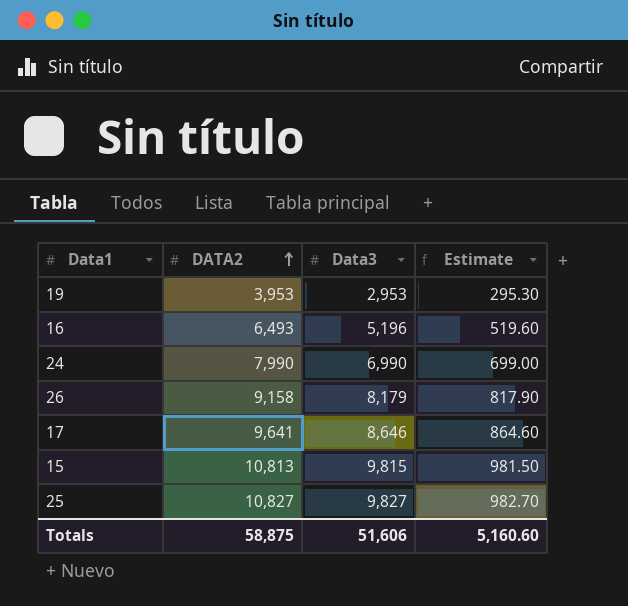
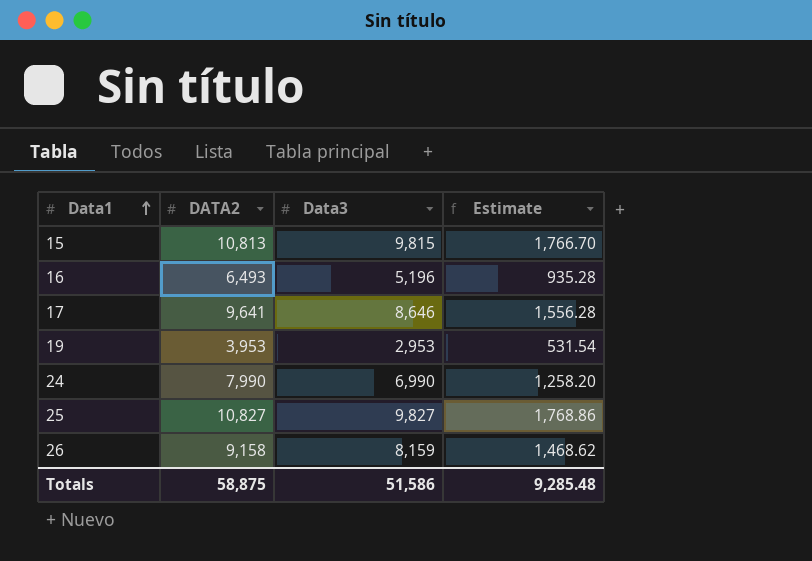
row order: DATA2 ascending -> Data1 ascending
column Estimate | formula: [Data3] * 0.1 -> [Data3] * 0.18
26 | Data3: 8,179 -> 8,159
Totals | Data3: 51,606 -> 51,586
Totals | Estimate: 5,160.60 -> 9,285.48

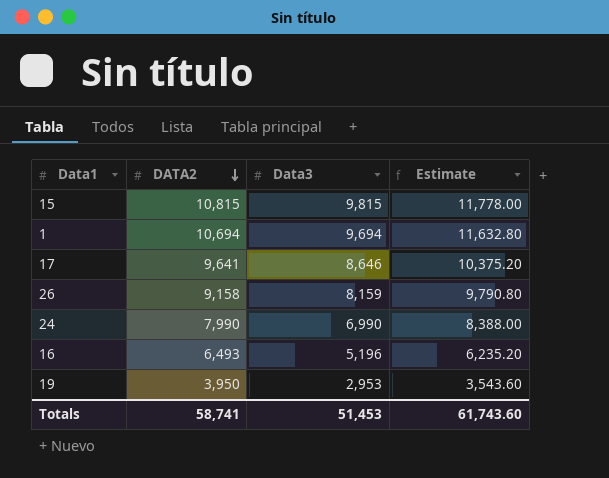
row order: Data1 ascending -> DATA2 descending
column Estimate | formula: [Data3] * 0.18 -> [Data3] * 1.2
row 25: 10,827 | 9,827 | 1,768.86 -> none
15 | DATA2: 10,813 -> 10,815
row 1: none -> 10,694 | 9,694 | 11,632.80
19 | DATA2: 3,953 -> 3,950
Totals | DATA2: 58,875 -> 58,741
Totals | Data3: 51,586 -> 51,453
Totals | Estimate: 9,285.48 -> 61,743.60

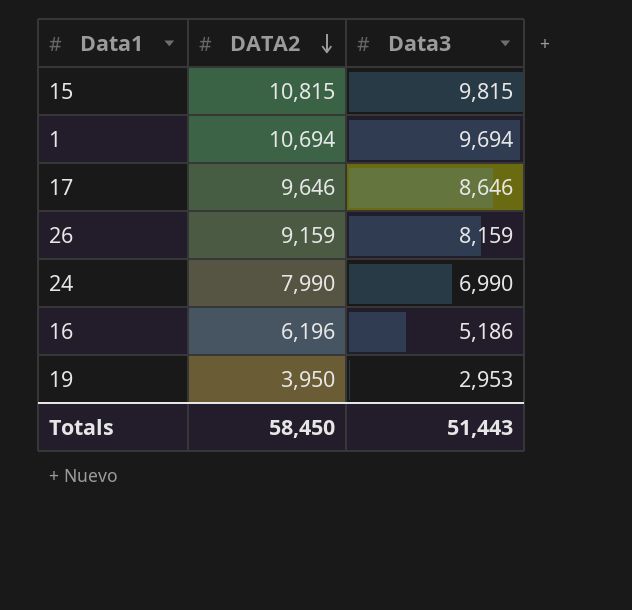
column Estimate | formula: [Data3] * 1.2 -> none
17 | DATA2: 9,641 -> 9,646
26 | DATA2: 9,158 -> 9,159
16 | DATA2: 6,493 -> 6,196
16 | Data3: 5,196 -> 5,186
Totals | DATA2: 58,741 -> 58,450
Totals | Data3: 51,453 -> 51,443

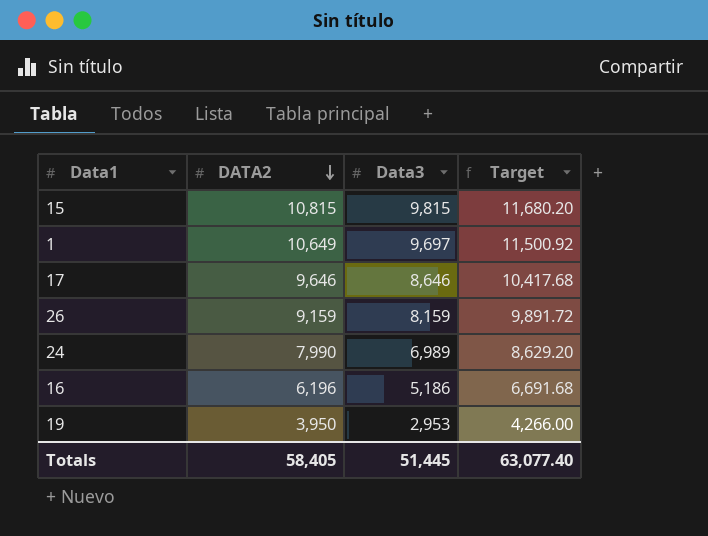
column Target | formula: none -> [DATA2] * 1.08
1 | DATA2: 10,694 -> 10,649
1 | Data3: 9,694 -> 9,697
24 | Data3: 6,990 -> 6,989
Totals | DATA2: 58,450 -> 58,405
Totals | Data3: 51,443 -> 51,445

